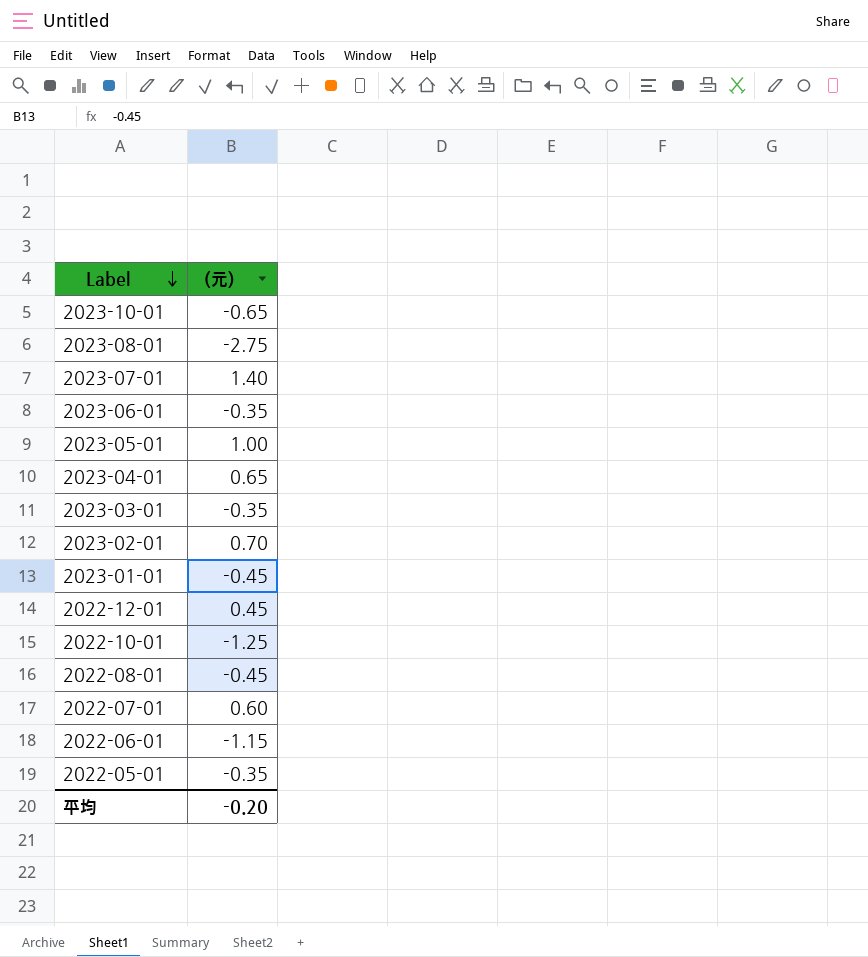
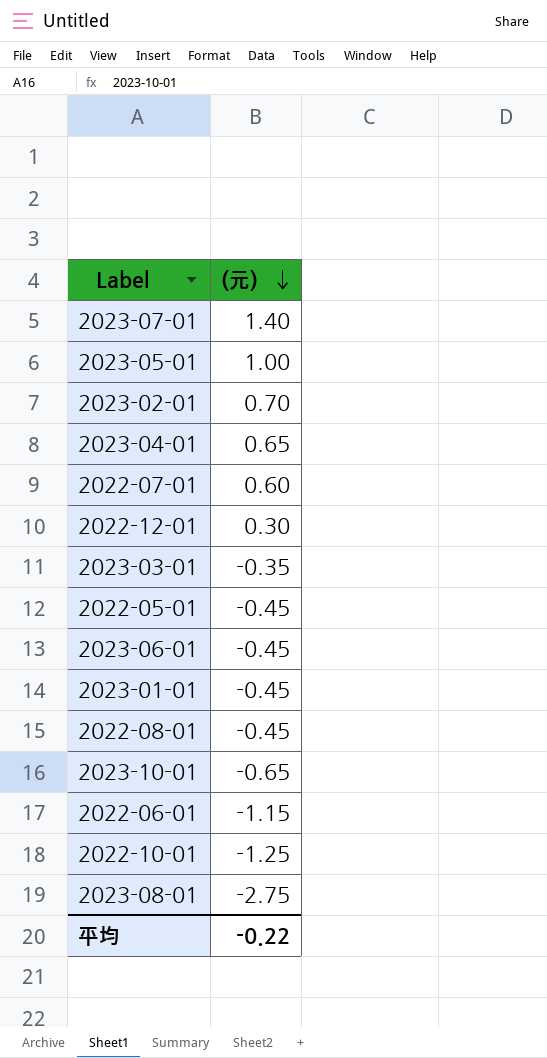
row order: Label descending -> (元) descending
2022-12-01 | (元): 0.45 -> 0.30
2022-05-01 | (元): -0.35 -> -0.45
2023-06-01 | (元): -0.35 -> -0.45
平均 | (元): -0.20 -> -0.22

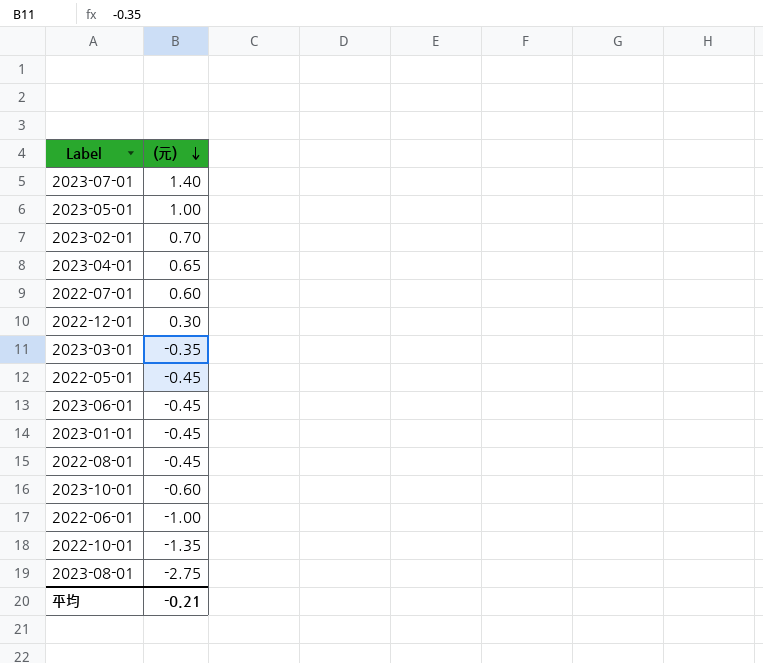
2023-10-01 | (元): -0.65 -> -0.60
2022-06-01 | (元): -1.15 -> -1.00
2022-10-01 | (元): -1.25 -> -1.35
平均 | (元): -0.22 -> -0.21

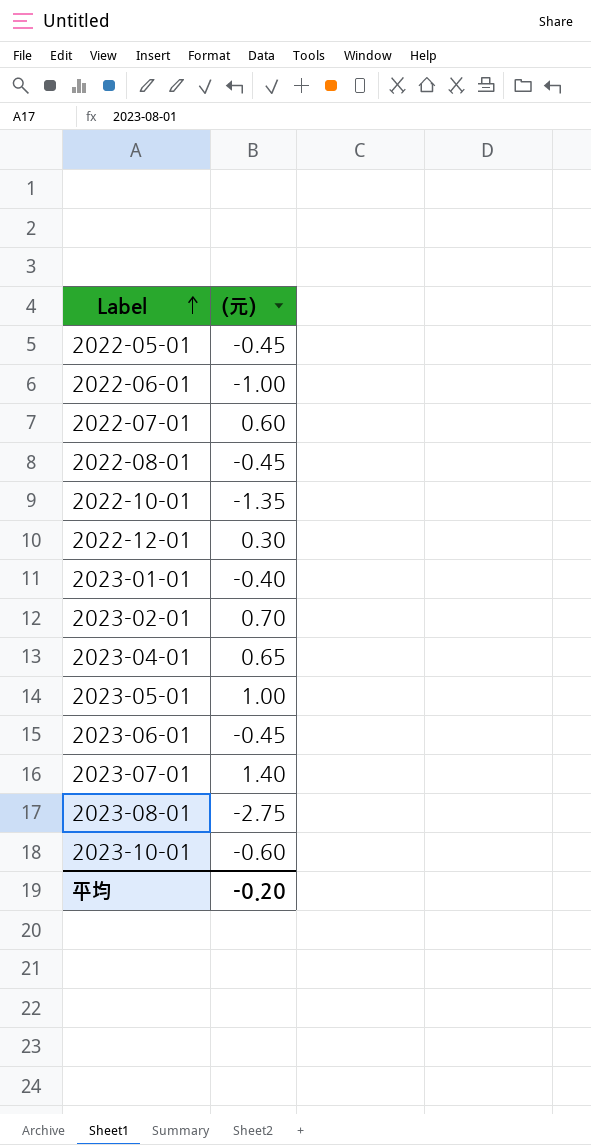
row order: (元) descending -> Label ascending
row 2023-03-01: -0.35 -> none
2023-01-01 | (元): -0.45 -> -0.40
平均 | (元): -0.21 -> -0.20

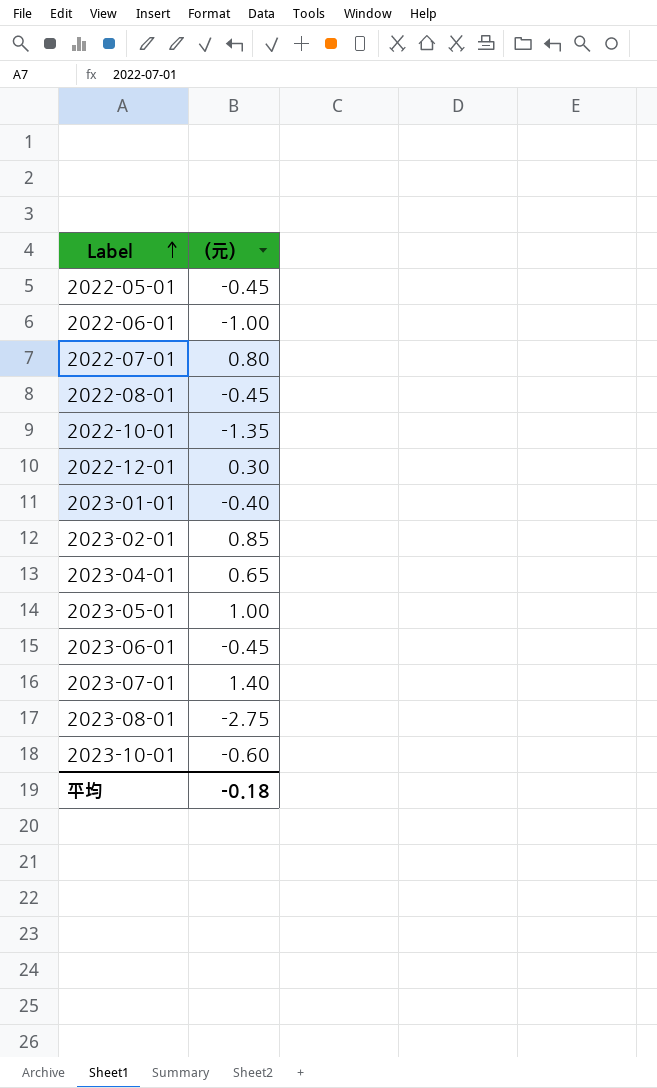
2022-07-01 | (元): 0.60 -> 0.80
2023-02-01 | (元): 0.70 -> 0.85
平均 | (元): -0.20 -> -0.18

